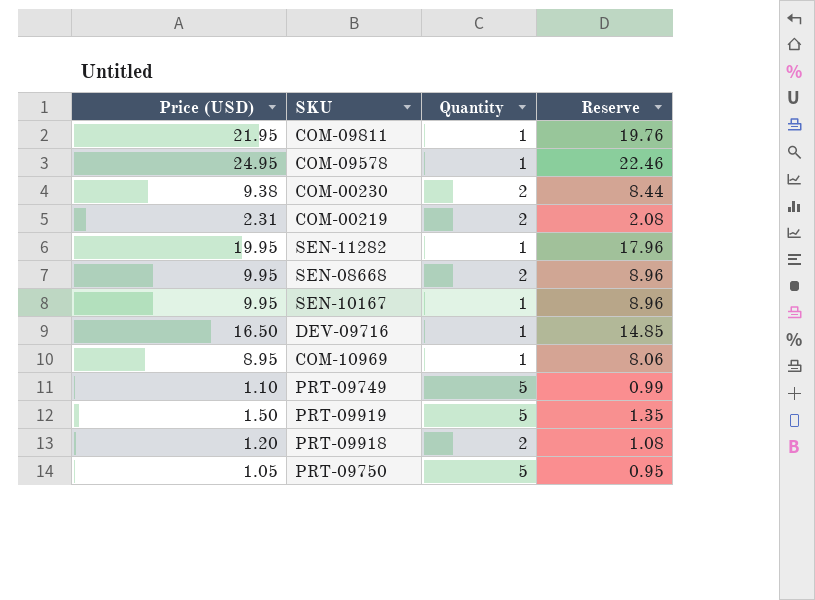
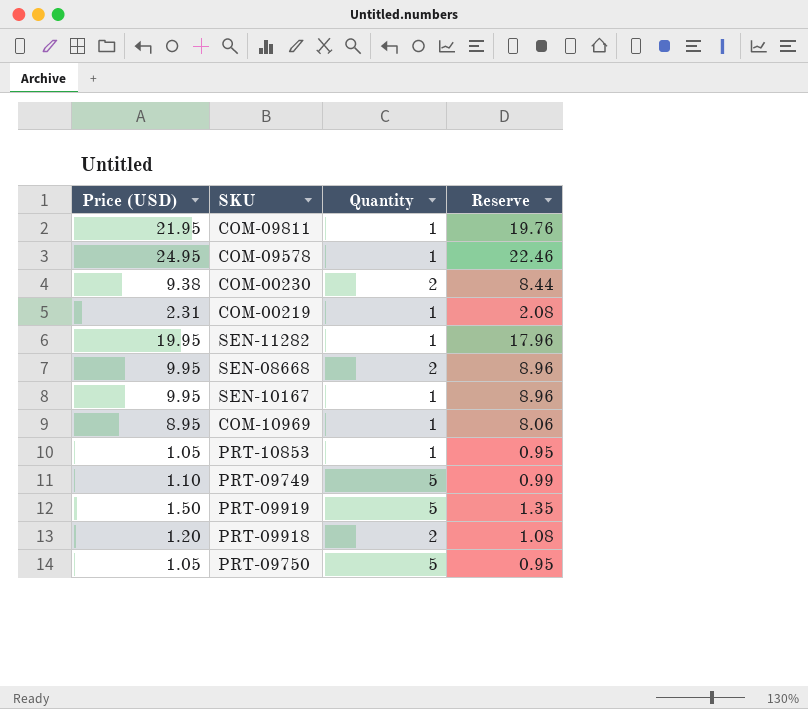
row DEV-09716: 16.50 | 1 | 14.85 -> none
COM-00219 | Quantity: 2 -> 1
row PRT-10853: none -> 1.05 | 1 | 0.95

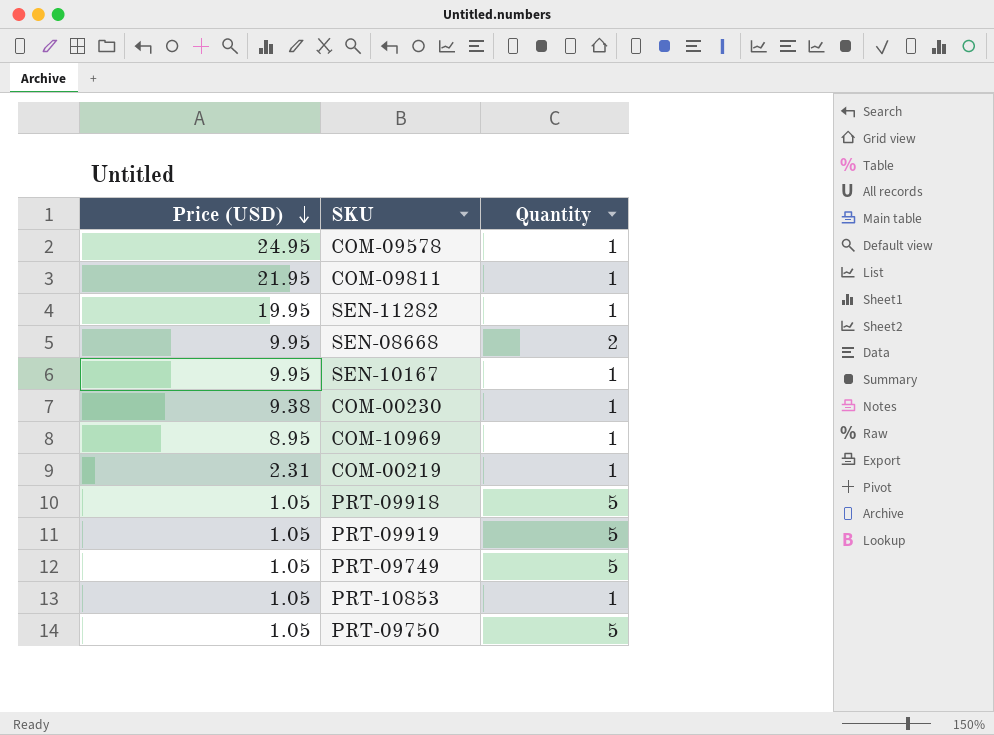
row order: none -> Price (USD) descending
column Reserve | formula: [Price (USD)] * 0.9 -> none
COM-00230 | Quantity: 2 -> 1
PRT-09918 | Price (USD): 1.20 -> 1.05
PRT-09918 | Quantity: 2 -> 5
PRT-09919 | Price (USD): 1.50 -> 1.05
PRT-09749 | Price (USD): 1.10 -> 1.05

